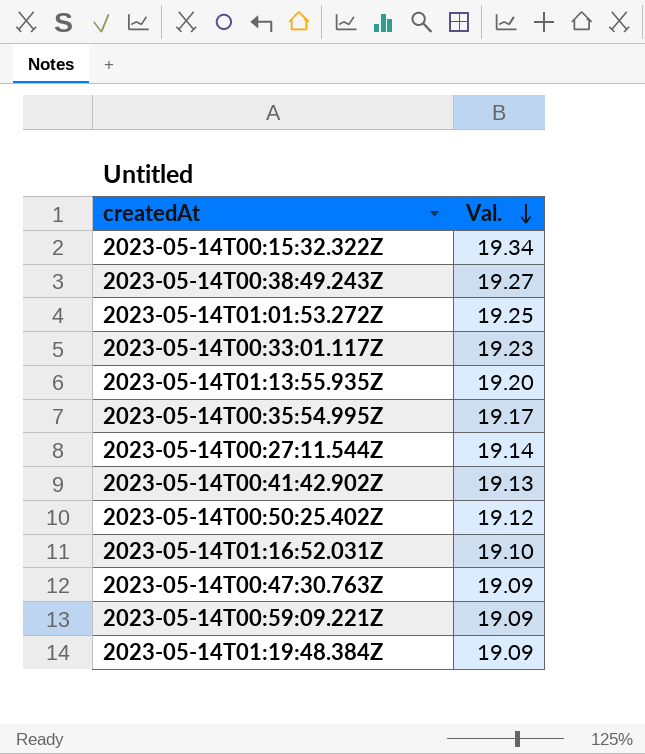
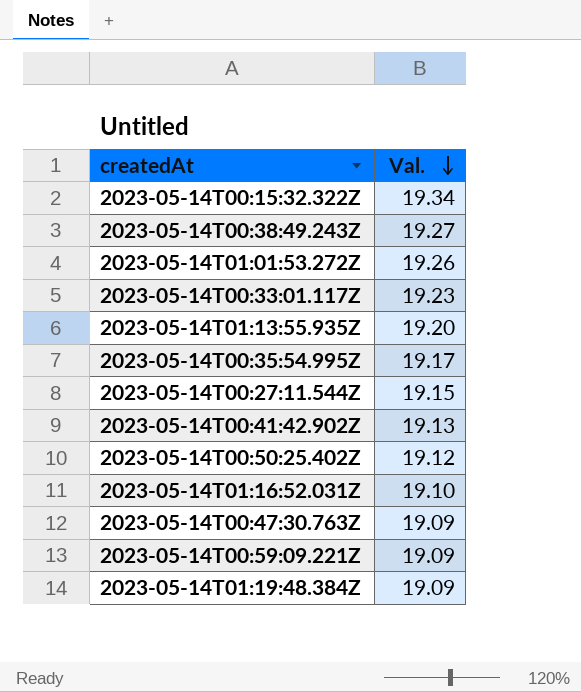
2023-05-14T01:01:53.272Z | Val.: 19.25 -> 19.26
2023-05-14T00:27:11.544Z | Val.: 19.14 -> 19.15

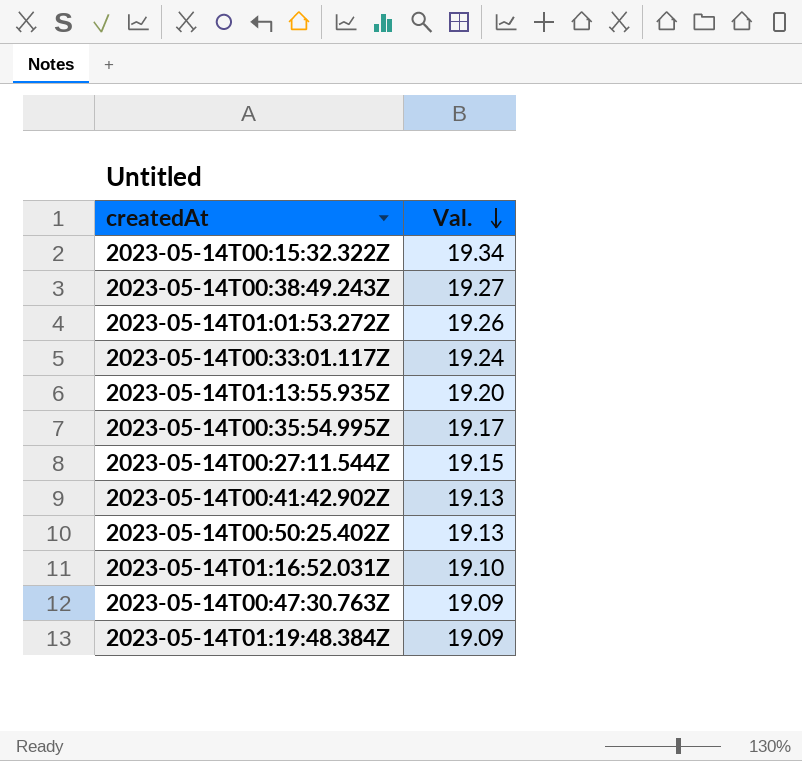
row 2023-05-14T00:59:09.221Z: 19.09 -> none
2023-05-14T00:33:01.117Z | Val.: 19.23 -> 19.24
2023-05-14T00:50:25.402Z | Val.: 19.12 -> 19.13

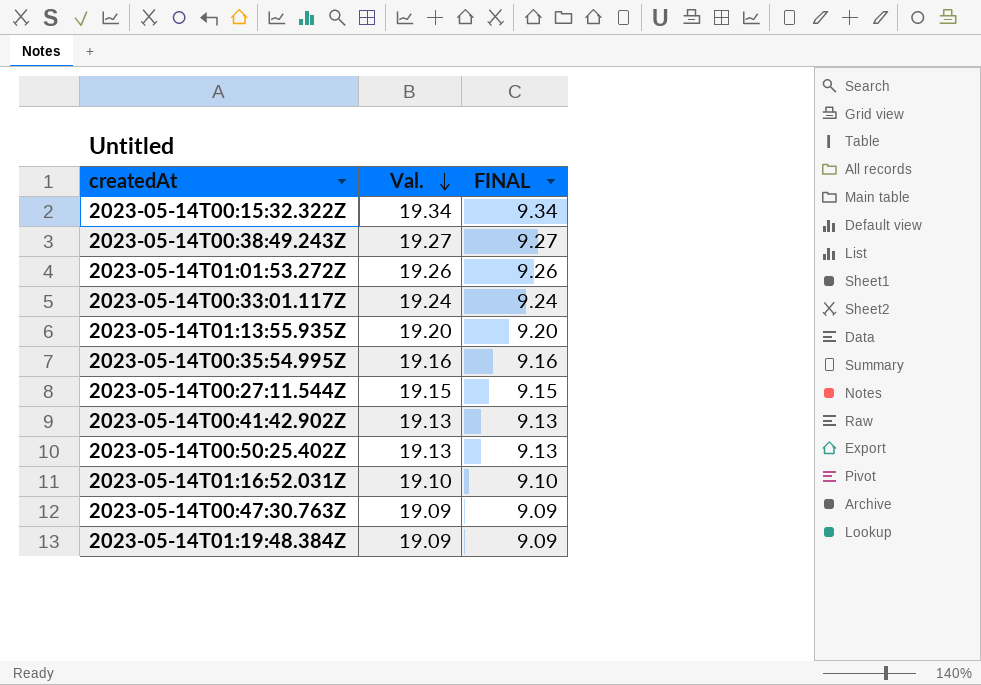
column FINAL | formula: none -> [Val.] - 10
2023-05-14T00:35:54.995Z | Val.: 19.17 -> 19.16

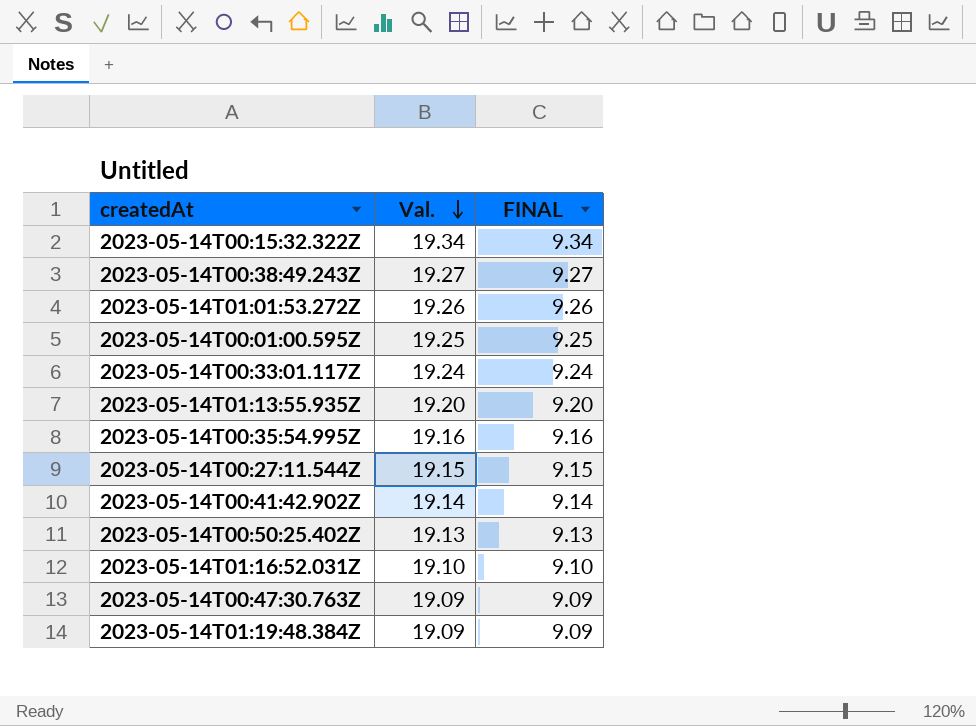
row 2023-05-14T00:01:00.595Z: none -> 19.25 | 9.25
2023-05-14T00:41:42.902Z | Val.: 19.13 -> 19.14
2023-05-14T00:41:42.902Z | FINAL: 9.13 -> 9.14

